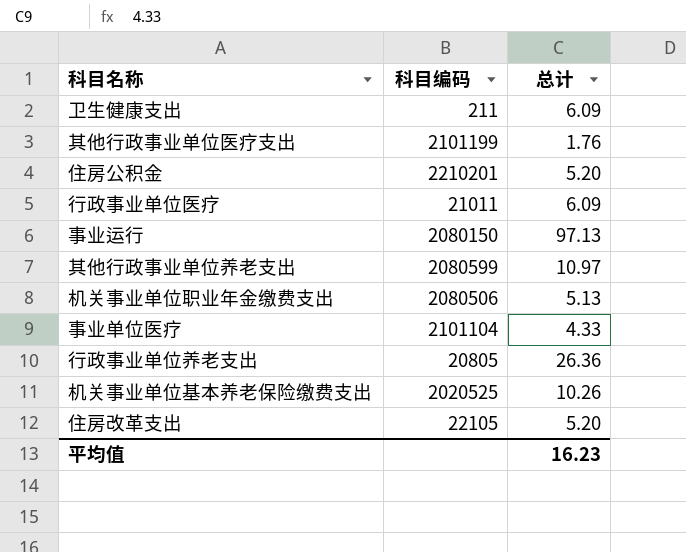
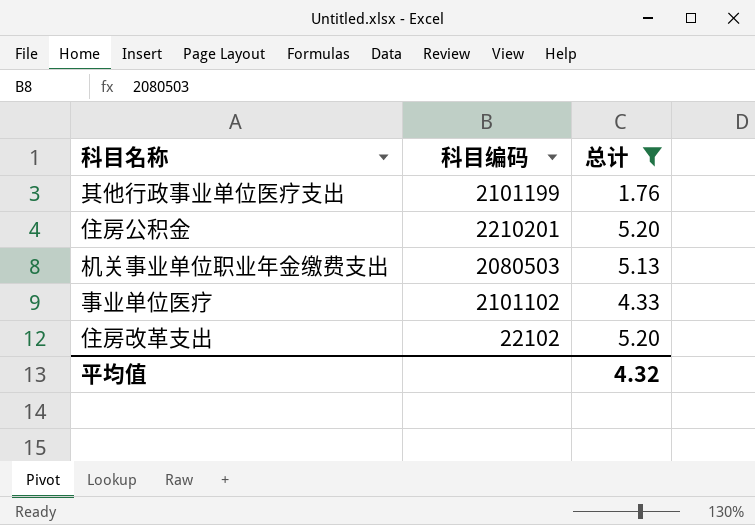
filter: none -> 总计 <= 5.20
机关事业单位职业年金缴费支出 | 科目编码: 2080506 -> 2080503
事业单位医疗 | 科目编码: 2101104 -> 2101102
住房改革支出 | 科目编码: 22105 -> 22102
平均值 | 总计: 16.23 -> 4.32

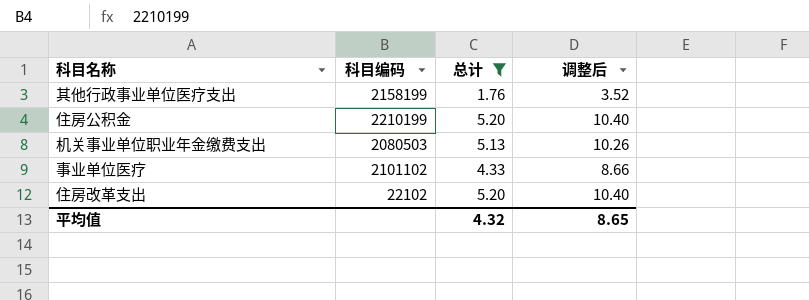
column 调整后 | formula: none -> [总计] * 2
其他行政事业单位医疗支出 | 科目编码: 2101199 -> 2158199
住房公积金 | 科目编码: 2210201 -> 2210199

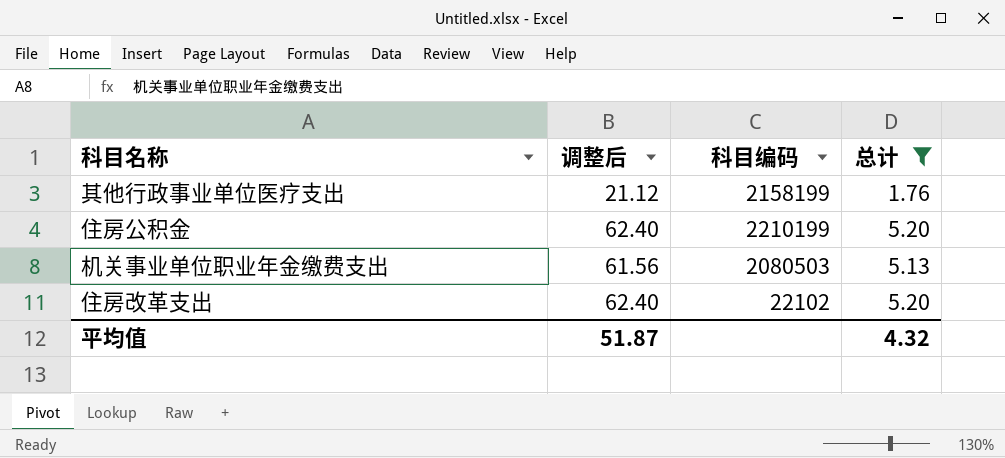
column 调整后 | formula: [总计] * 2 -> [总计] * 12
column 调整后 | position: 4 -> 2
row 事业单位医疗: 2101102 | 4.33 | 8.66 -> none
平均值 | 调整后: 8.65 -> 51.87

